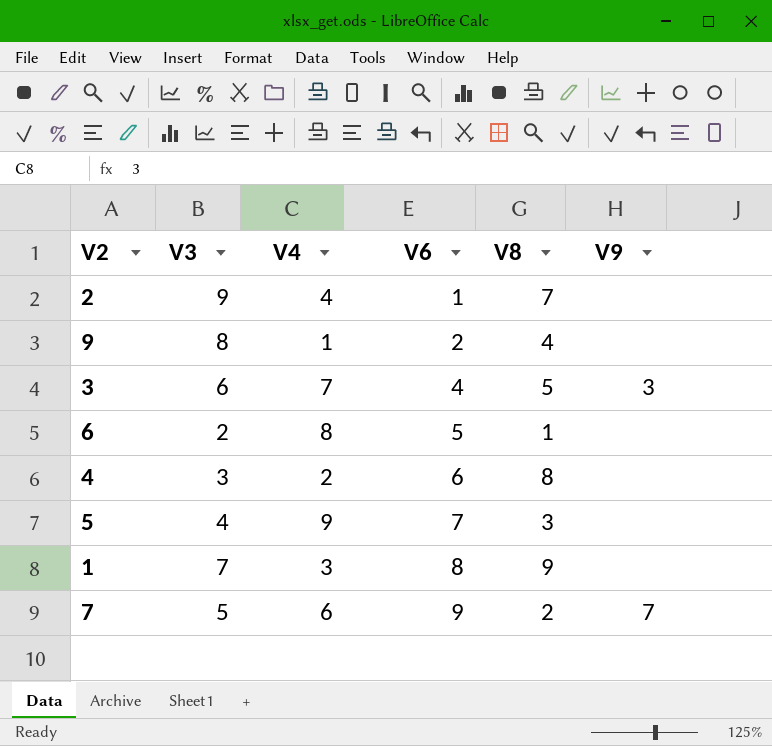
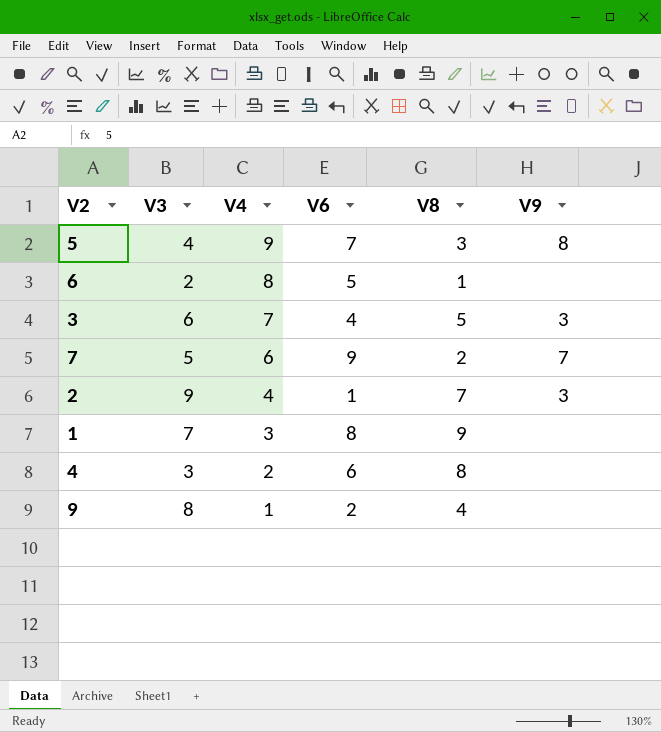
row order: V6 ascending -> V4 descending
5 | V9: none -> 8
2 | V9: none -> 3

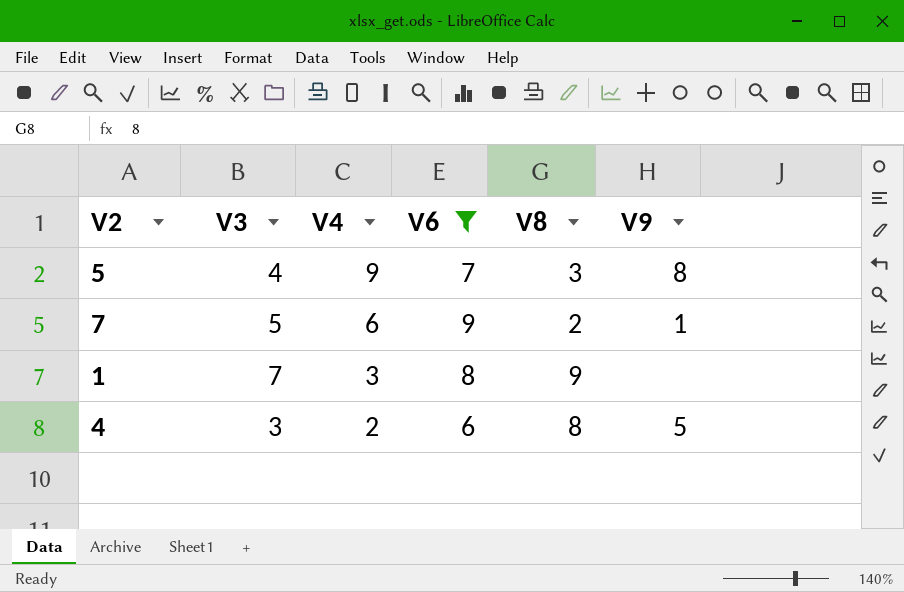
filter: none -> V6 >= 6
7 | V9: 7 -> 1
4 | V9: none -> 5

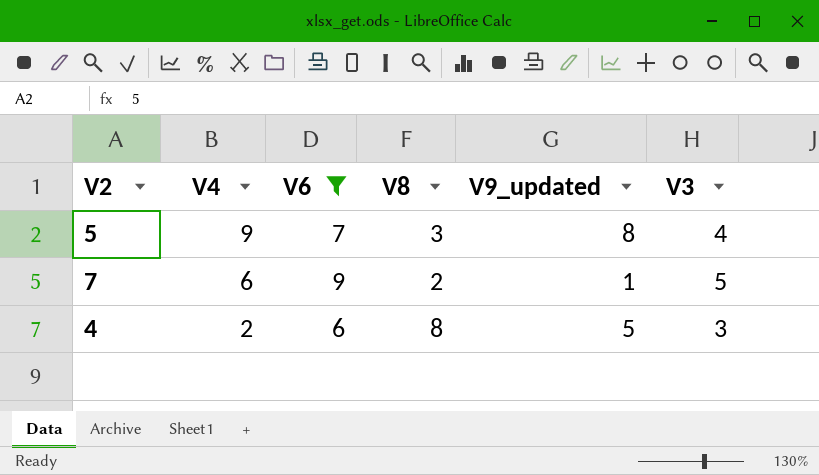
column name: V9 -> V9_updated
column V3 | position: 2 -> 6
row 1: 7 | 3 | 8 | 9 | none -> none

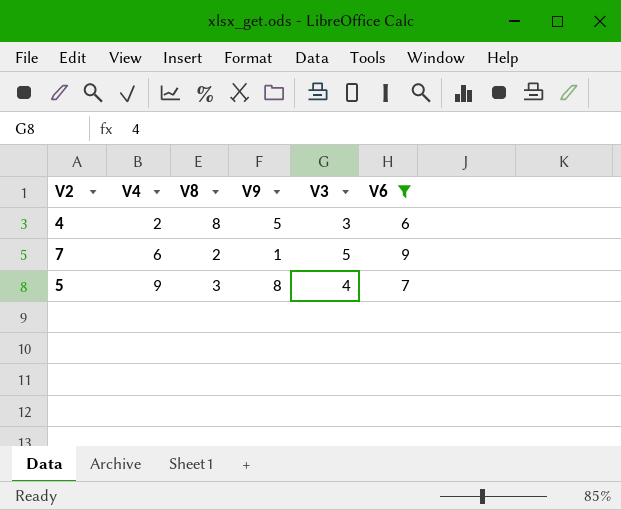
row order: V4 descending -> V4 ascending
column name: V9_updated -> V9
column V6 | position: 3 -> 6

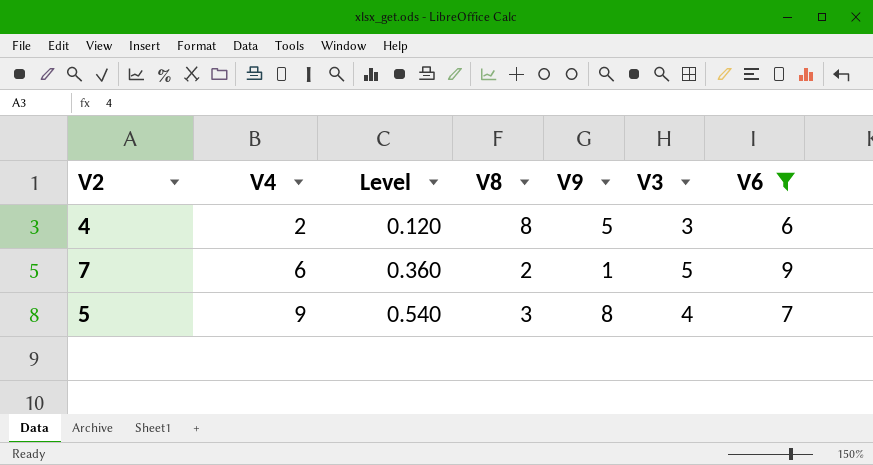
column Level | formula: none -> [V4] * 0.06

